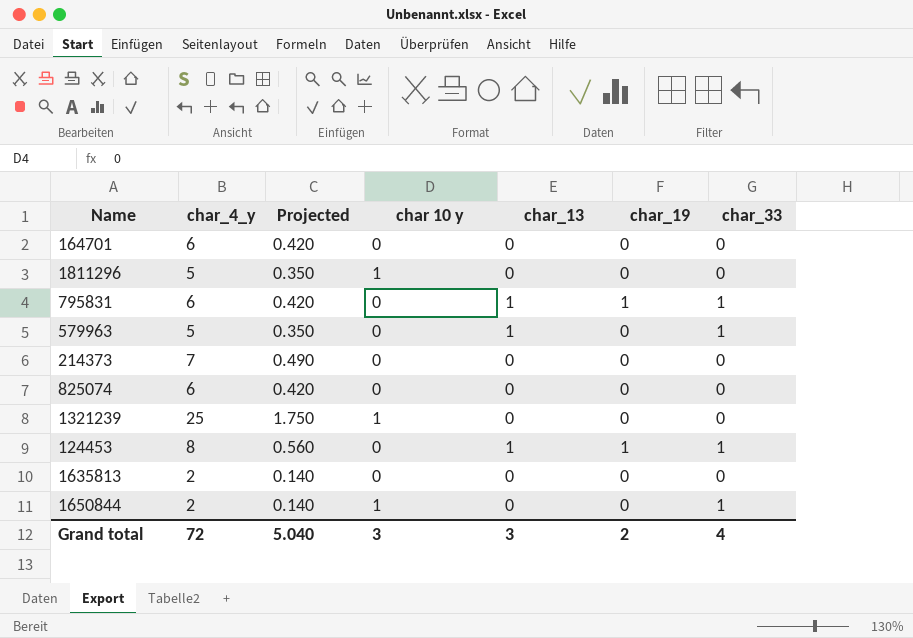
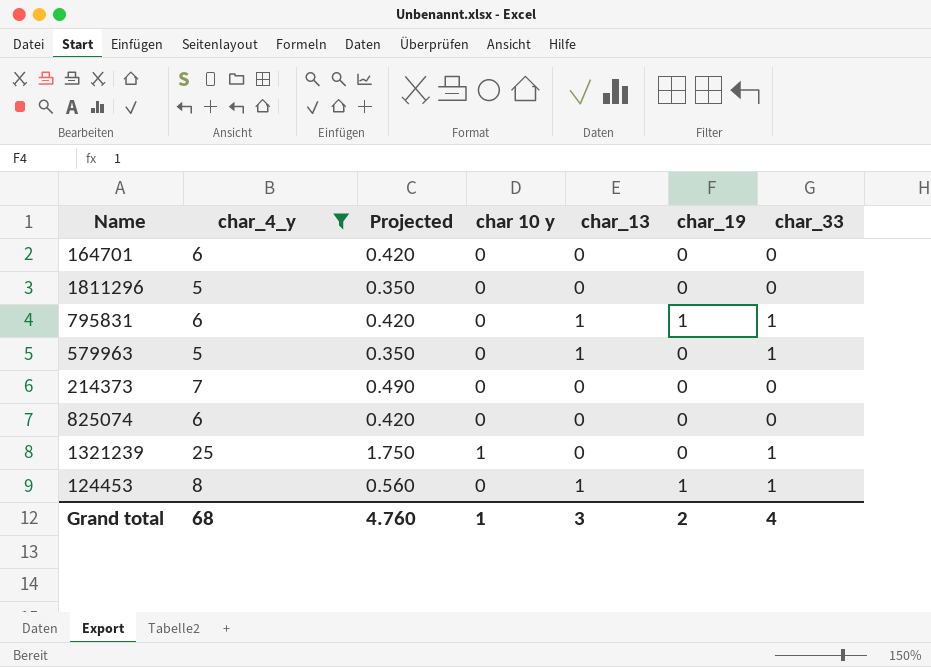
filter: none -> char_4_y != 2
1811296 | char 10 y: 1 -> 0
1321239 | char_33: 0 -> 1
Grand total | char_4_y: 72 -> 68
Grand total | Projected: 5.040 -> 4.760
Grand total | char 10 y: 3 -> 1

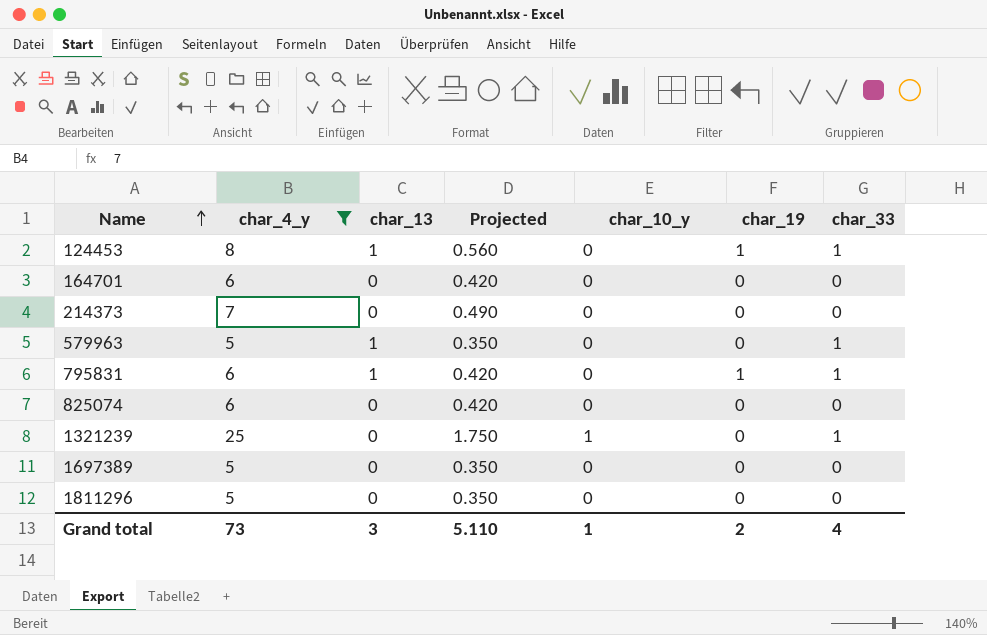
row order: none -> Name ascending
column char_13 | position: 5 -> 3
column name: char 10 y -> char_10_y
row 1697389: none -> 5 | 0 | 0.350 | 0 | 0 | 0
Grand total | char_4_y: 68 -> 73
Grand total | Projected: 4.760 -> 5.110

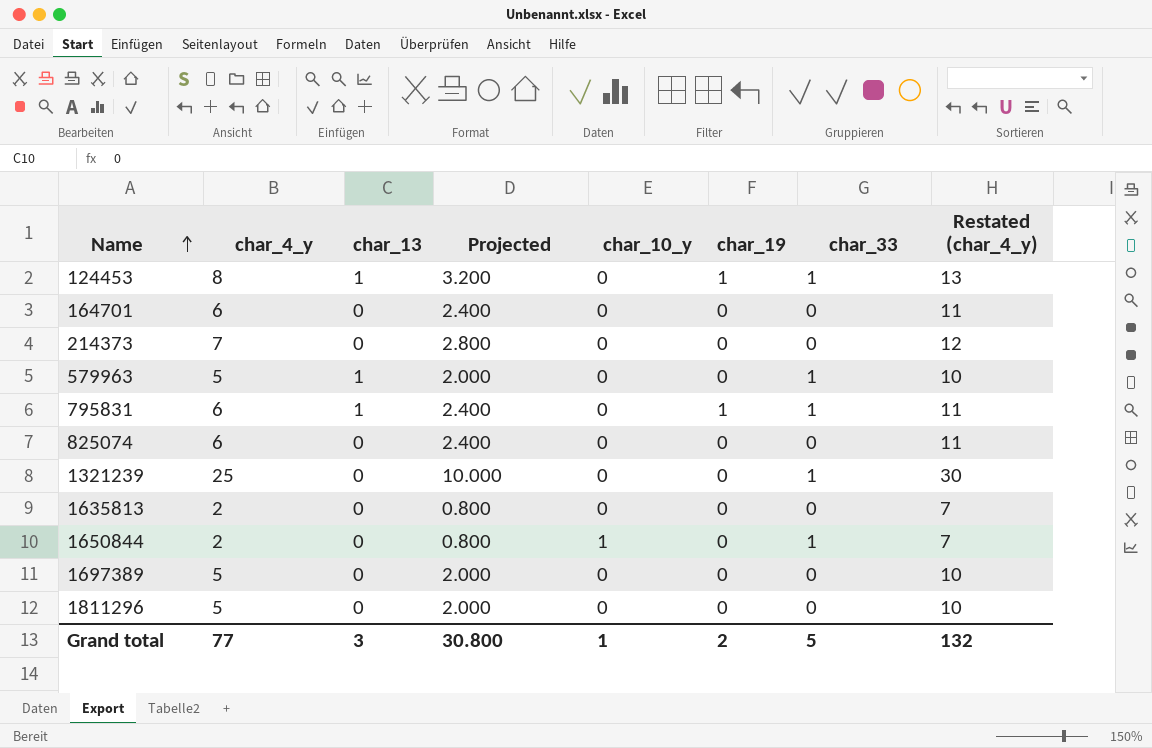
filter: char_4_y != 2 -> none
column Projected | formula: [char_4_y] * 0.07 -> [char_4_y] * 0.4
column Restated (char_4_y) | formula: none -> [char_4_y] + 5
1321239 | char_10_y: 1 -> 0
Grand total | char_4_y: 73 -> 77
Grand total | Projected: 5.110 -> 30.800
Grand total | char_33: 4 -> 5

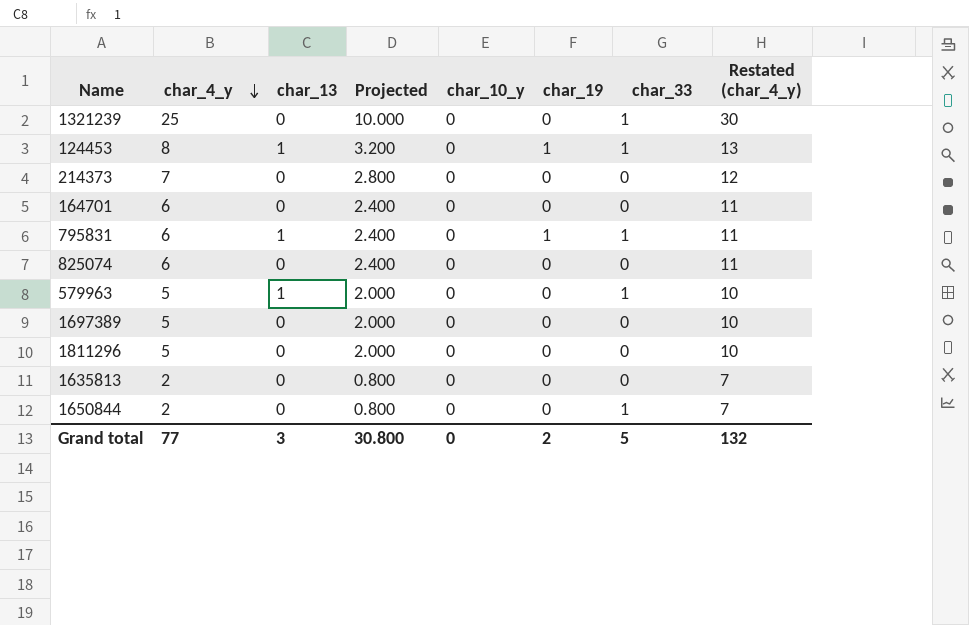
row order: Name ascending -> char_4_y descending
1650844 | char_10_y: 1 -> 0
Grand total | char_10_y: 1 -> 0

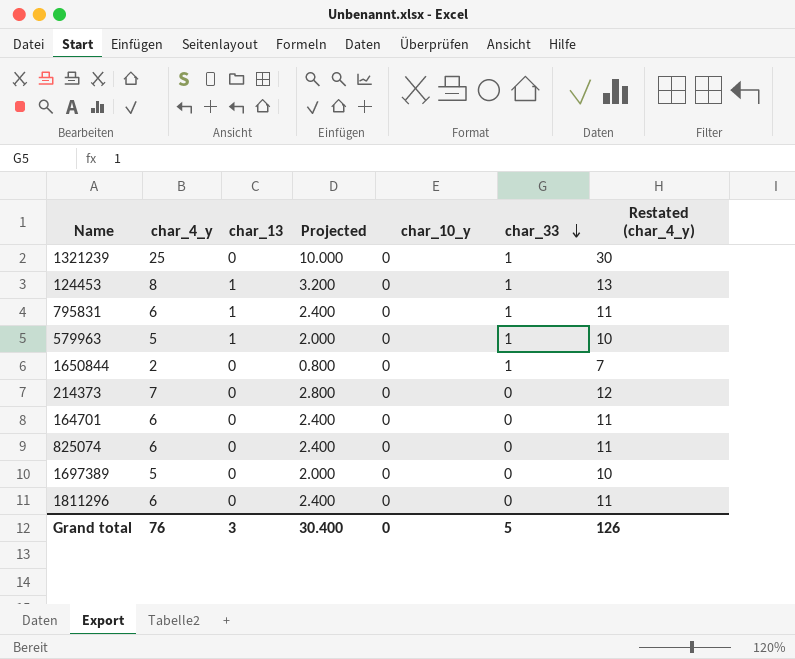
row order: char_4_y descending -> char_33 descending
column char_19 | position: 6 -> none
row 1635813: 2 | 0 | 0.800 | 0 | 0 | 0 | 7 -> none
1811296 | char_4_y: 5 -> 6
1811296 | Projected: 2.000 -> 2.400
1811296 | Restated (char_4_y): 10 -> 11
Grand total | char_4_y: 77 -> 76
Grand total | Projected: 30.800 -> 30.400
Grand total | Restated (char_4_y): 132 -> 126

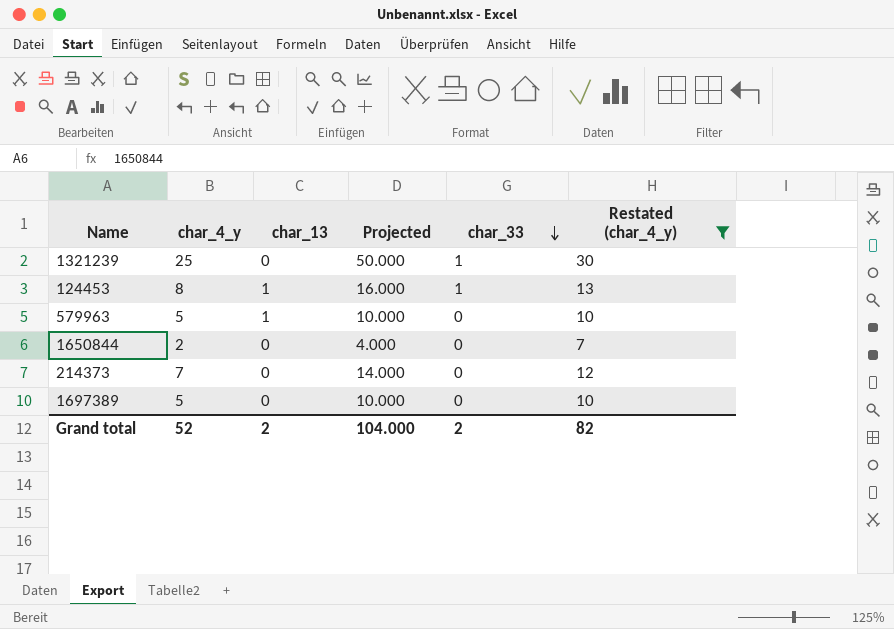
filter: none -> Restated (char_4_y) != 11
column char_10_y | position: 5 -> none
column Projected | formula: [char_4_y] * 0.4 -> [char_4_y] * 2
579963 | char_33: 1 -> 0
1650844 | char_33: 1 -> 0
Grand total | char_4_y: 76 -> 52
Grand total | char_13: 3 -> 2
Grand total | Projected: 30.400 -> 104.000
Grand total | char_33: 5 -> 2
Grand total | Restated (char_4_y): 126 -> 82

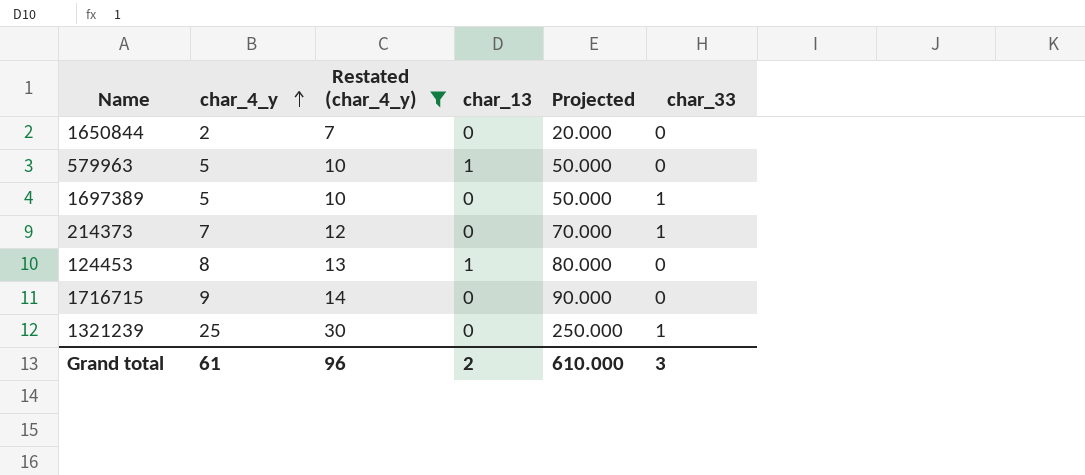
row order: char_33 descending -> char_4_y ascending
column Restated (char_4_y) | position: 6 -> 3
column Projected | formula: [char_4_y] * 2 -> [char_4_y] * 10
1697389 | char_33: 0 -> 1
214373 | char_33: 0 -> 1
124453 | char_33: 1 -> 0
row 1716715: none -> 9 | 14 | 0 | 90.000 | 0
Grand total | char_4_y: 52 -> 61
Grand total | Restated (char_4_y): 82 -> 96
Grand total | Projected: 104.000 -> 610.000
Grand total | char_33: 2 -> 3

